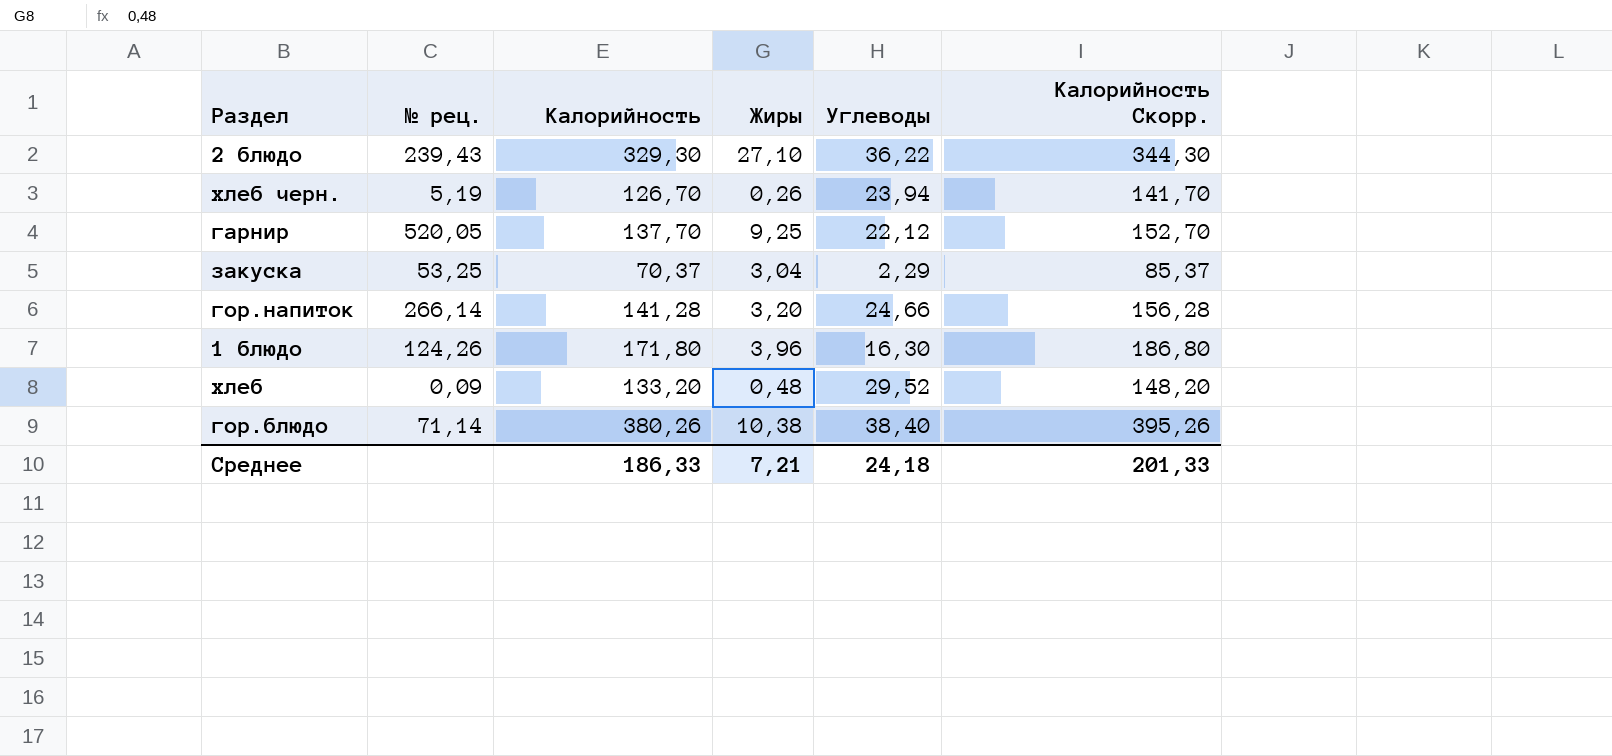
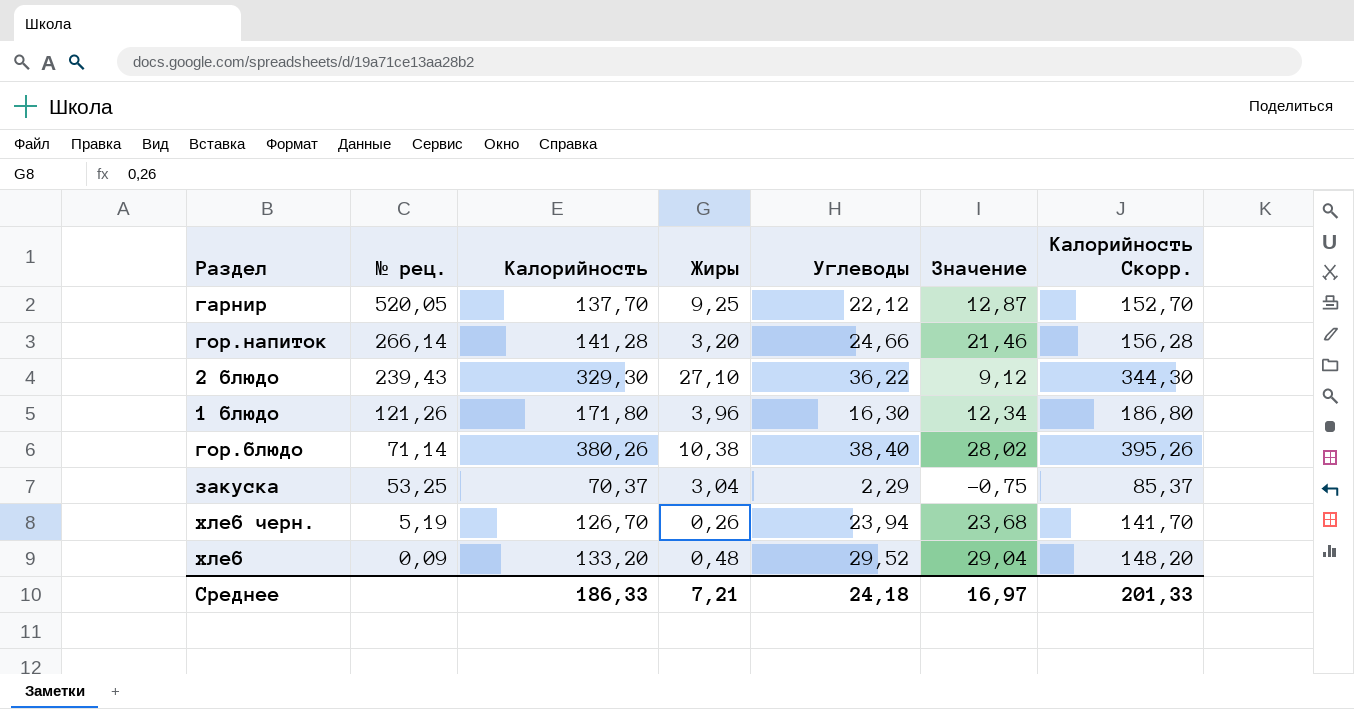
row order: none -> № рец. descending
column Значение | formula: none -> [Углеводы] - [Жиры]
1 блюдо | № рец.: 124,26 -> 121,26

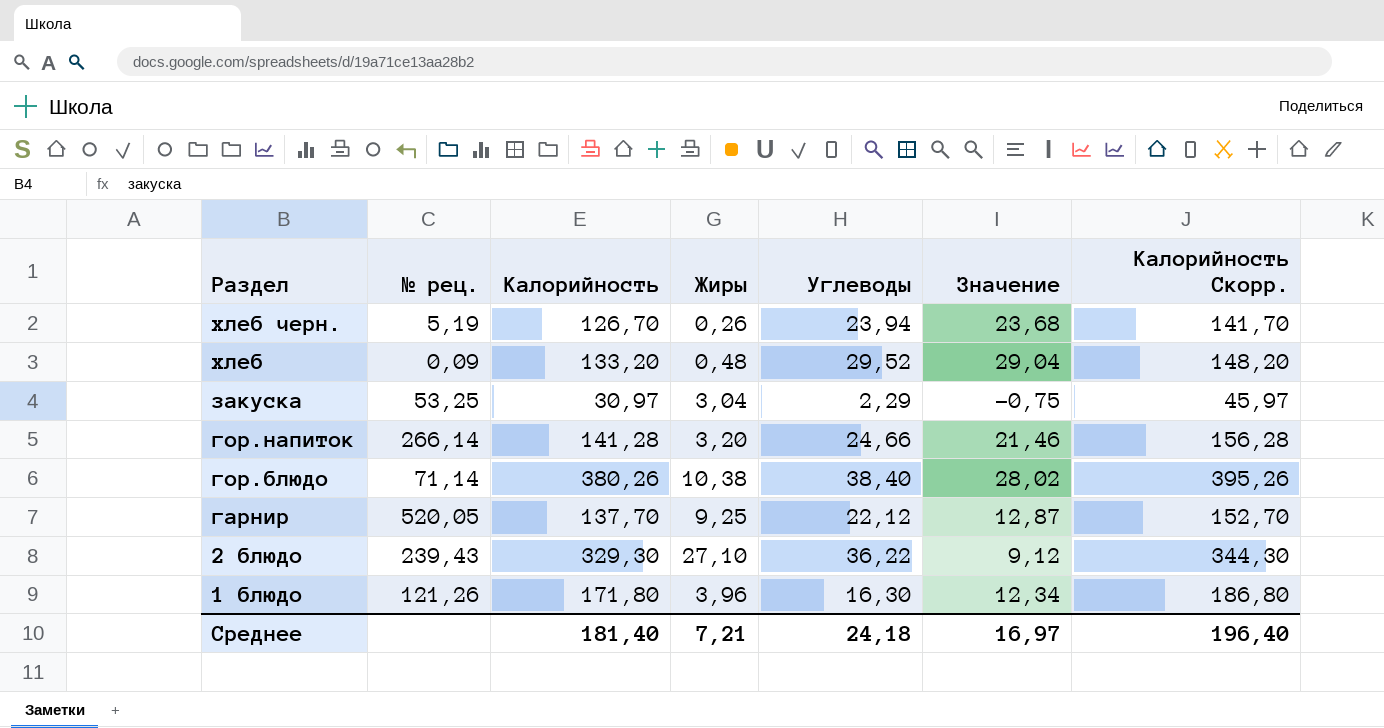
row order: № рец. descending -> Раздел descending
закуска | Калорийность: 70,37 -> 30,97
закуска | Калорийность Скорр.: 85,37 -> 45,97
Среднее | Калорийность: 186,33 -> 181,40
Среднее | Калорийность Скорр.: 201,33 -> 196,40

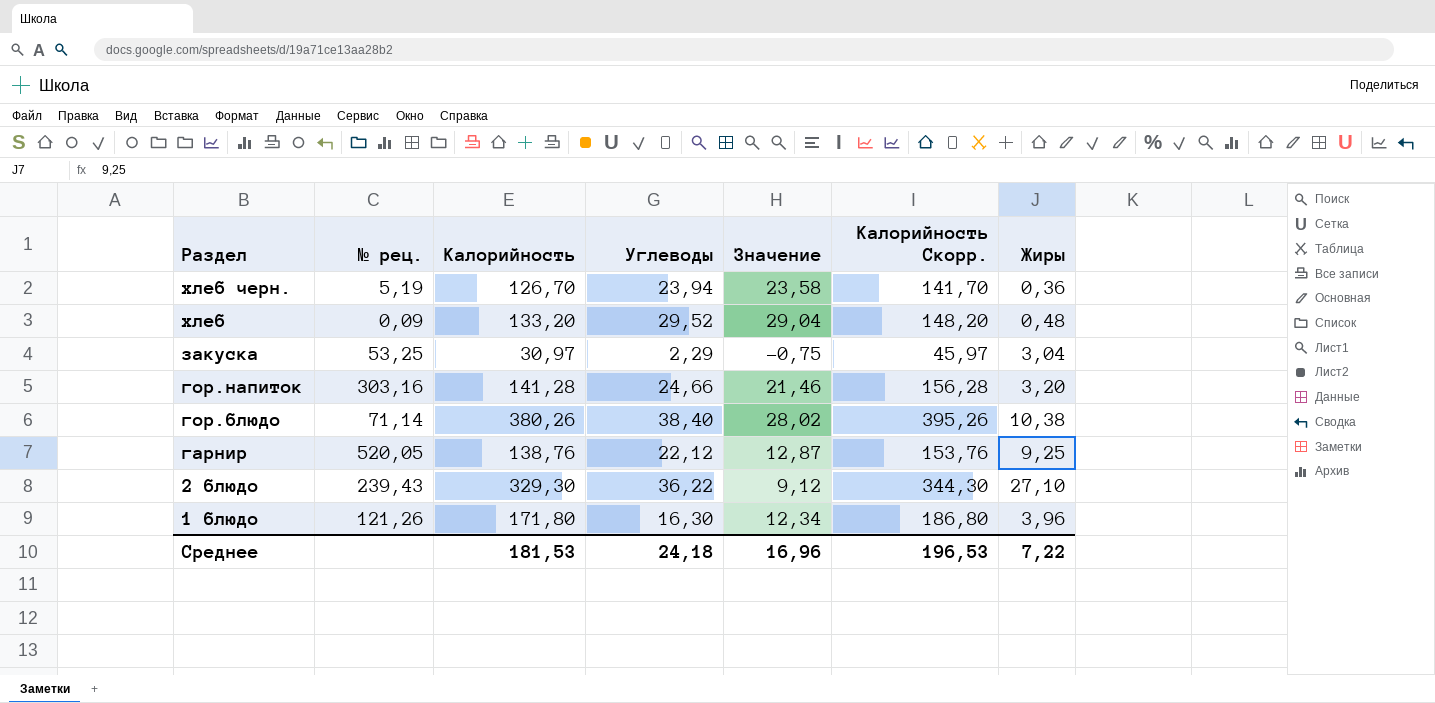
column Жиры | position: 4 -> 7
хлеб черн. | Значение: 23,68 -> 23,58
хлеб черн. | Жиры: 0,26 -> 0,36
гор.напиток | № рец.: 266,14 -> 303,16
гарнир | Калорийность: 137,70 -> 138,76
гарнир | Калорийность Скорр.: 152,70 -> 153,76
Среднее | Калорийность: 181,40 -> 181,53
Среднее | Значение: 16,97 -> 16,96
Среднее | Калорийность Скорр.: 196,40 -> 196,53
Среднее | Жиры: 7,21 -> 7,22

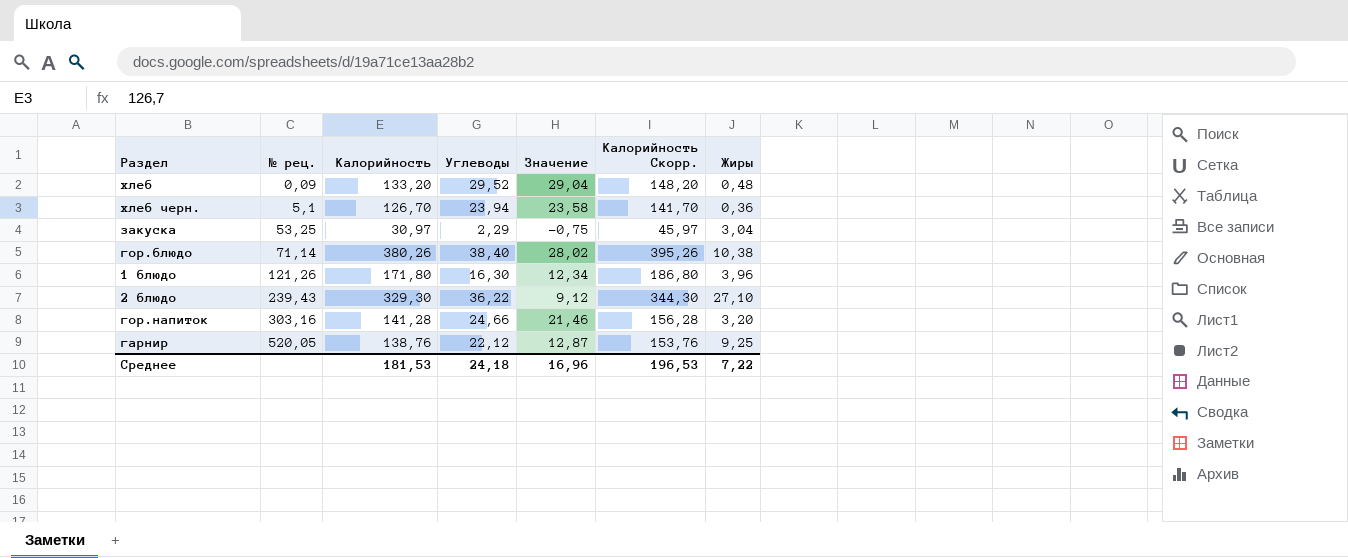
row order: Раздел descending -> № рец. ascending
хлеб черн. | № рец.: 5,19 -> 5,1

